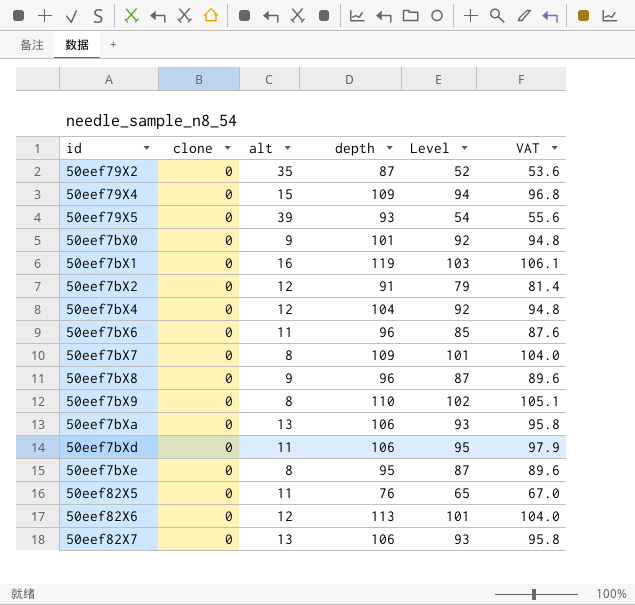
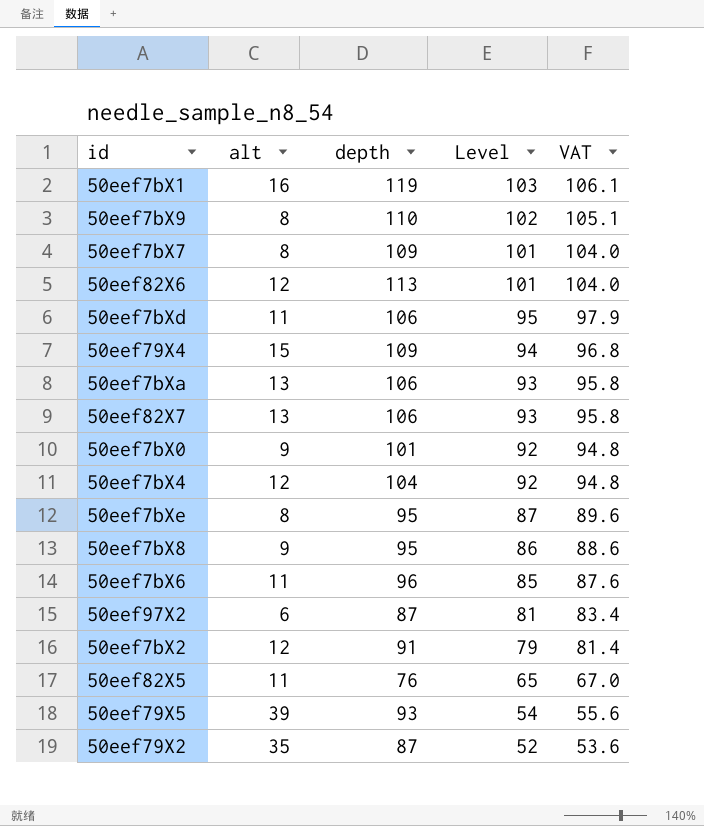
row order: none -> Level descending
column clone | position: 2 -> none
50eef7bX8 | depth: 96 -> 95
50eef7bX8 | Level: 87 -> 86
50eef7bX8 | VAT: 89.6 -> 88.6
row 50eef97X2: none -> 6 | 87 | 81 | 83.4

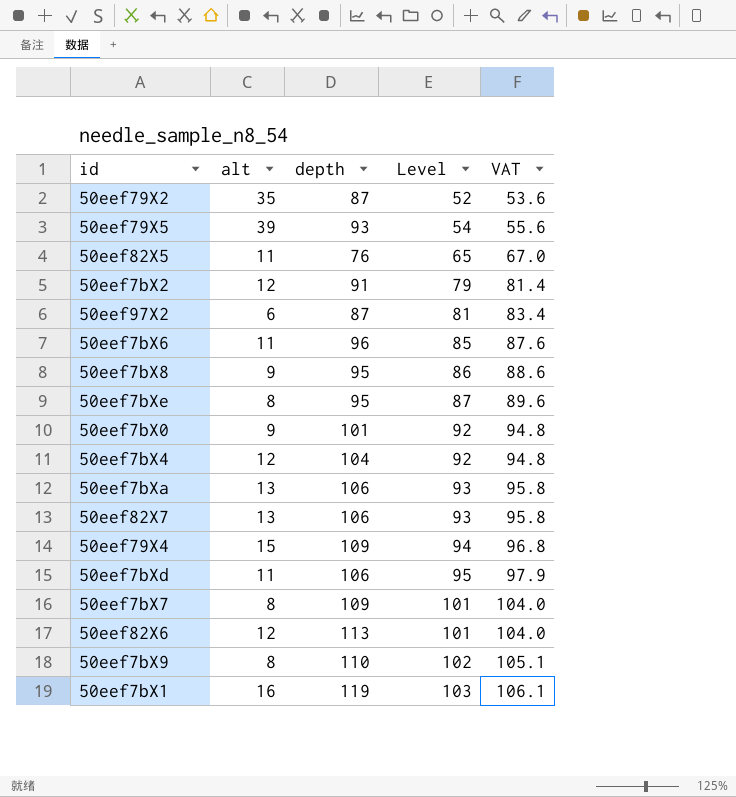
row order: Level descending -> Level ascending

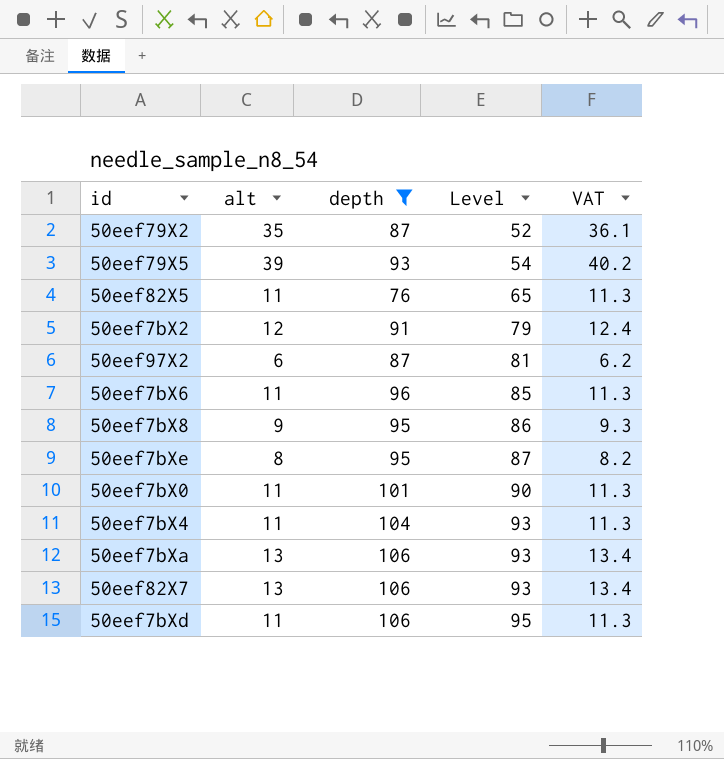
filter: none -> depth <= 106
column VAT | formula: [Level] * 1.03 -> [alt] * 1.03
50eef7bX0 | alt: 9 -> 11
50eef7bX0 | Level: 92 -> 90
50eef7bX4 | alt: 12 -> 11
50eef7bX4 | Level: 92 -> 93

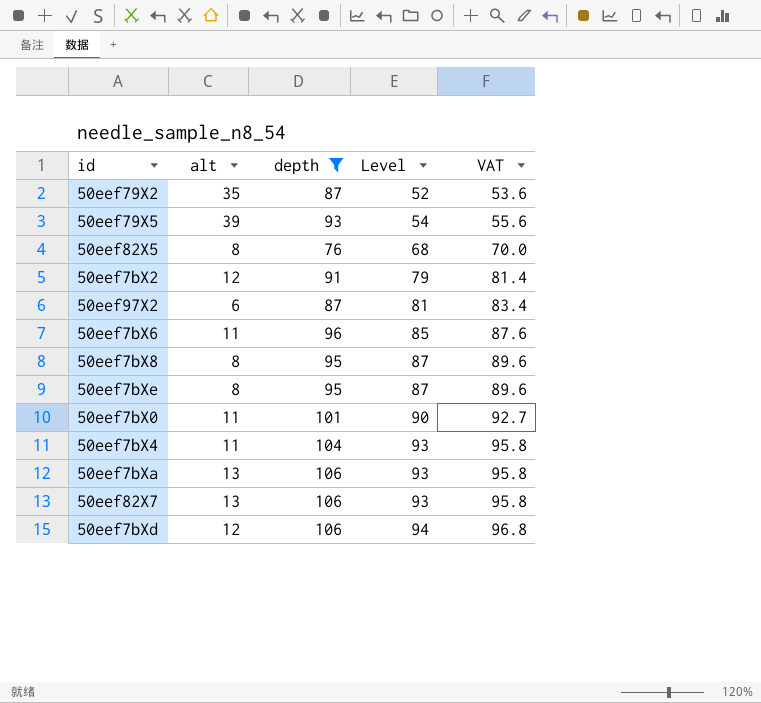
column VAT | formula: [alt] * 1.03 -> [Level] * 1.03
50eef82X5 | alt: 11 -> 8
50eef82X5 | Level: 65 -> 68
50eef7bX8 | alt: 9 -> 8
50eef7bX8 | Level: 86 -> 87
50eef7bXd | alt: 11 -> 12
50eef7bXd | Level: 95 -> 94

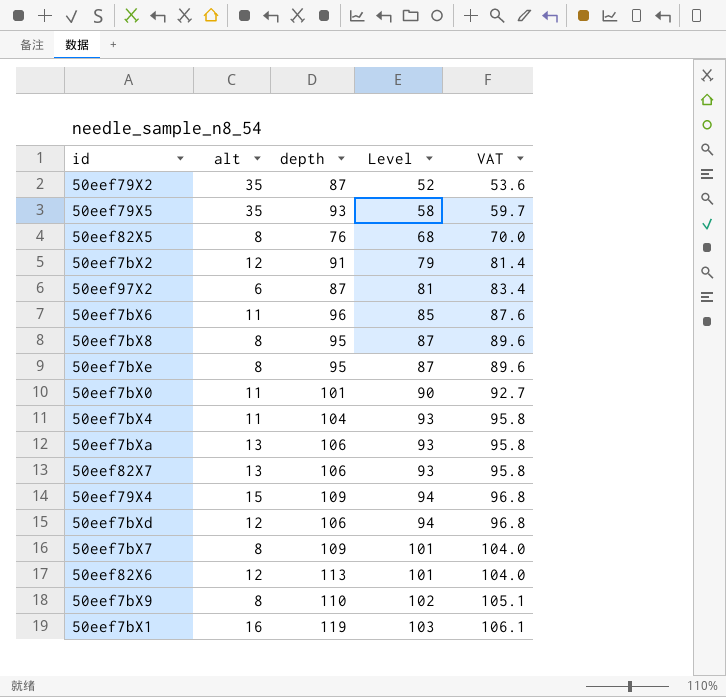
filter: depth <= 106 -> none
50eef79X5 | alt: 39 -> 35
50eef79X5 | Level: 54 -> 58
50eef79X5 | VAT: 55.6 -> 59.7

